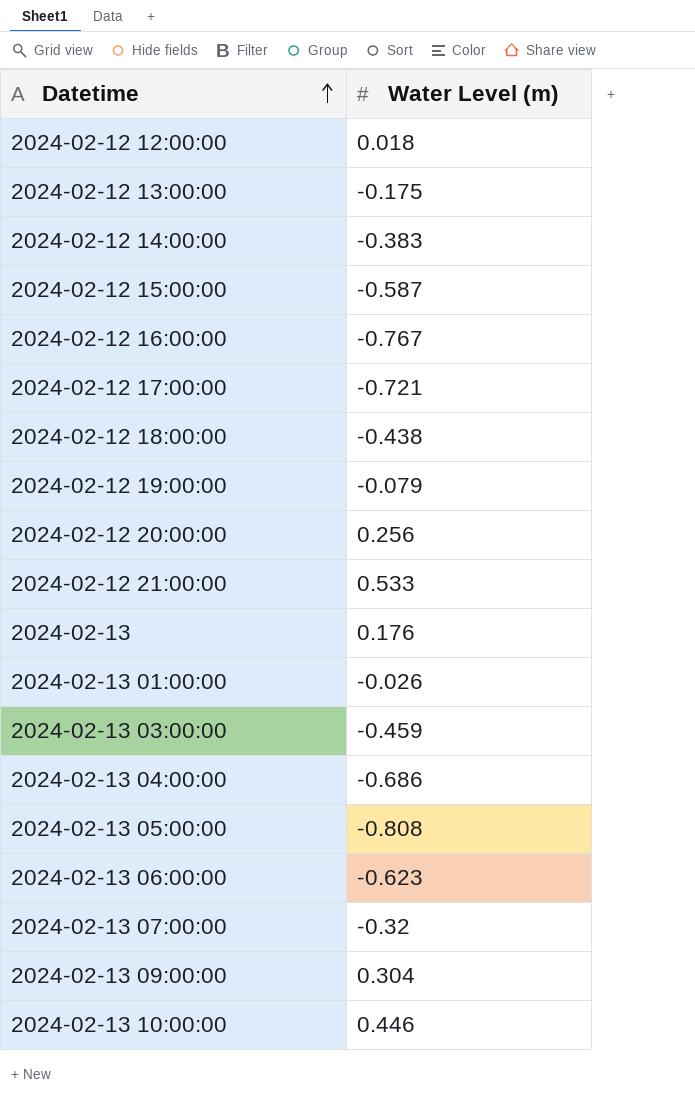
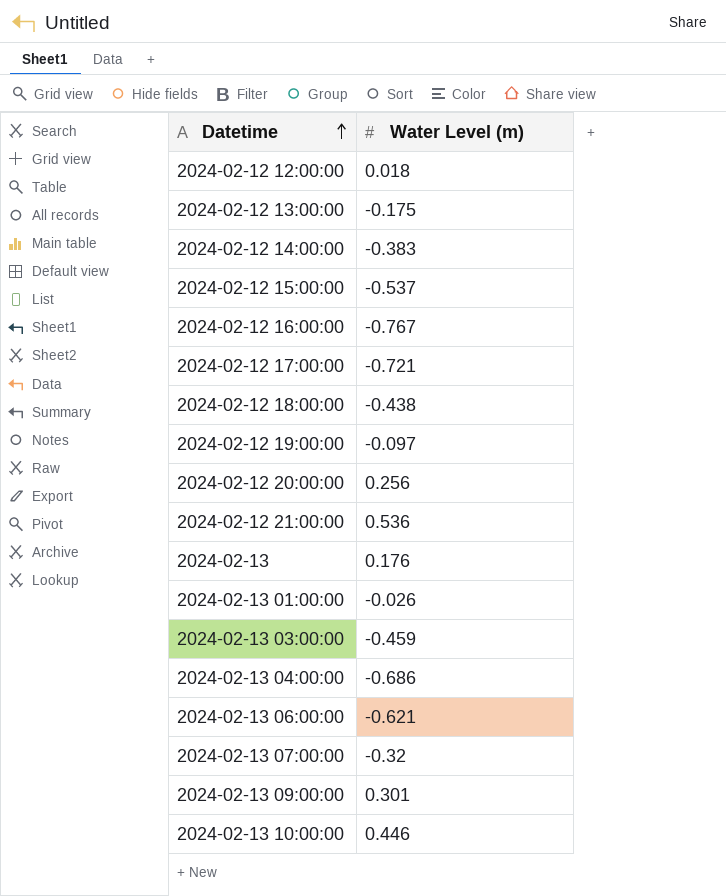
row 2024-02-13 05:00:00: -0.808 -> none
2024-02-12 15:00:00 | Water Level (m): -0.587 -> -0.537
2024-02-12 19:00:00 | Water Level (m): -0.079 -> -0.097
2024-02-12 21:00:00 | Water Level (m): 0.533 -> 0.536
2024-02-13 06:00:00 | Water Level (m): -0.623 -> -0.621
2024-02-13 09:00:00 | Water Level (m): 0.304 -> 0.301

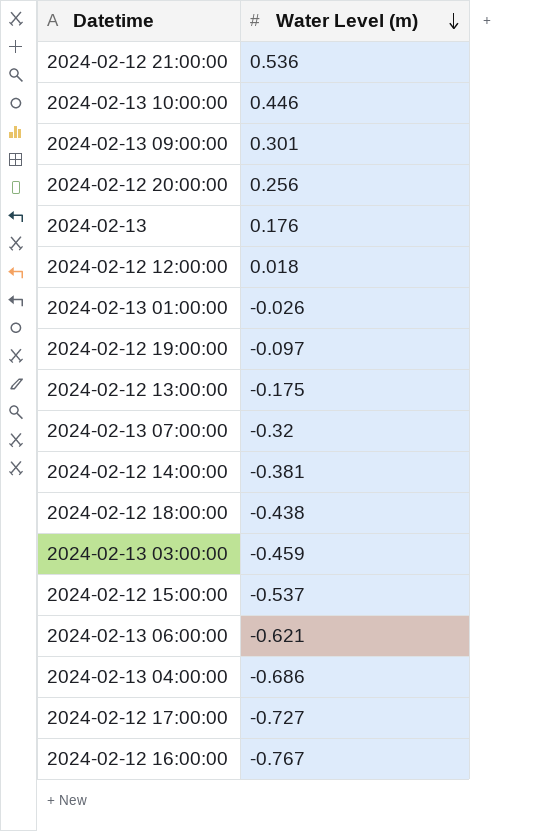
row order: Datetime ascending -> Water Level (m) descending
2024-02-12 14:00:00 | Water Level (m): -0.383 -> -0.381
2024-02-12 17:00:00 | Water Level (m): -0.721 -> -0.727

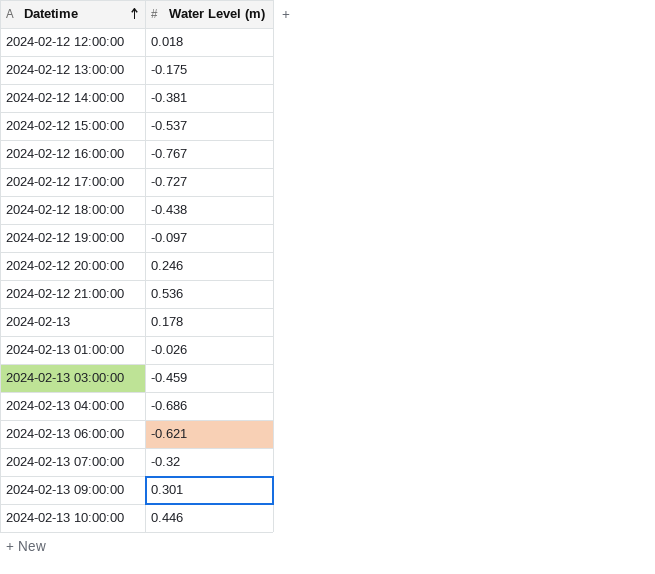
row order: Water Level (m) descending -> Datetime ascending
2024-02-12 20:00:00 | Water Level (m): 0.256 -> 0.246
2024-02-13 | Water Level (m): 0.176 -> 0.178

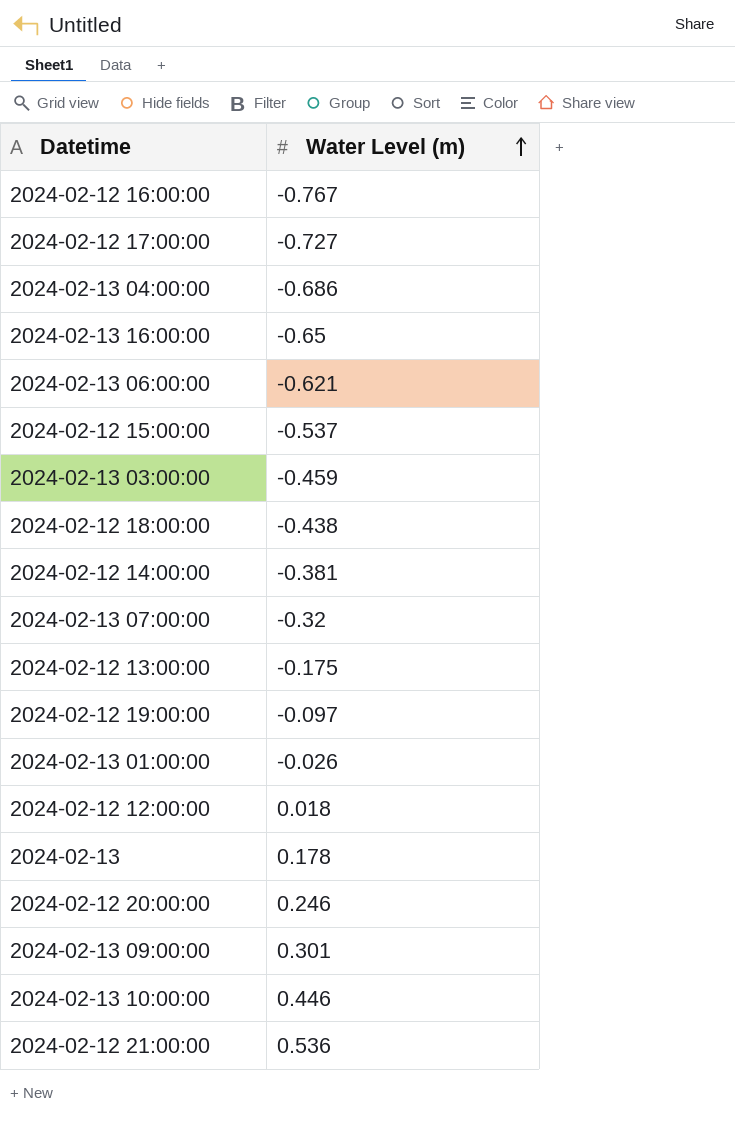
row order: Datetime ascending -> Water Level (m) ascending
row 2024-02-13 16:00:00: none -> -0.65

